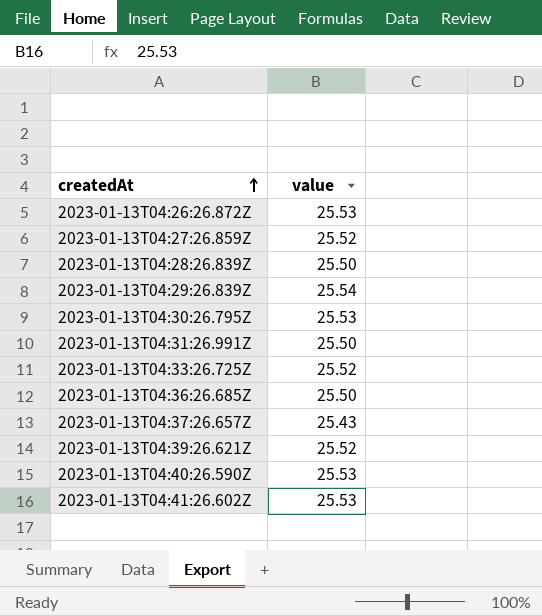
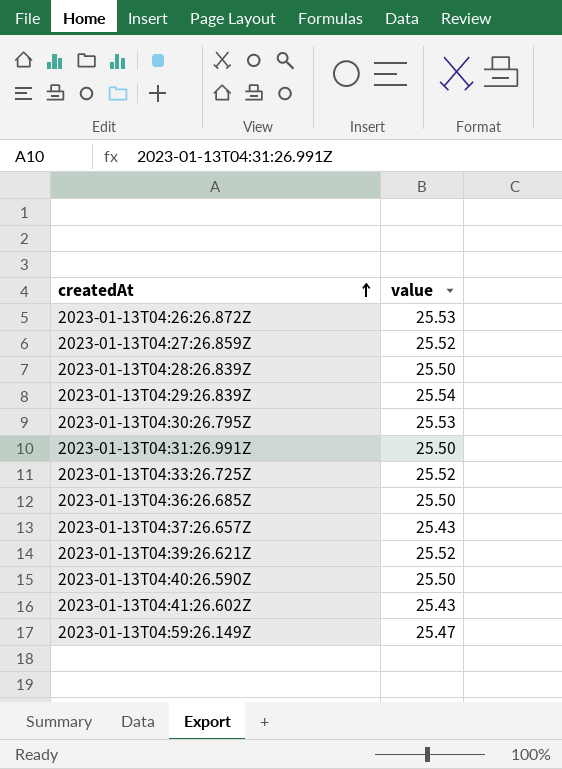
2023-01-13T04:40:26.590Z | value: 25.53 -> 25.50
2023-01-13T04:41:26.602Z | value: 25.53 -> 25.43
row 2023-01-13T04:59:26.149Z: none -> 25.47

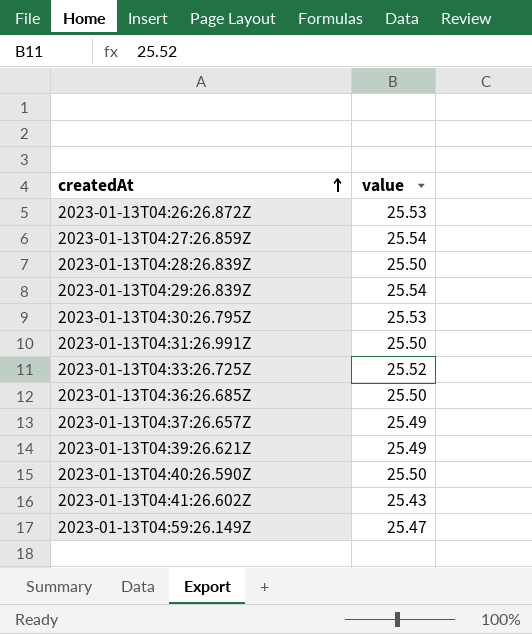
2023-01-13T04:27:26.859Z | value: 25.52 -> 25.54
2023-01-13T04:37:26.657Z | value: 25.43 -> 25.49
2023-01-13T04:39:26.621Z | value: 25.52 -> 25.49

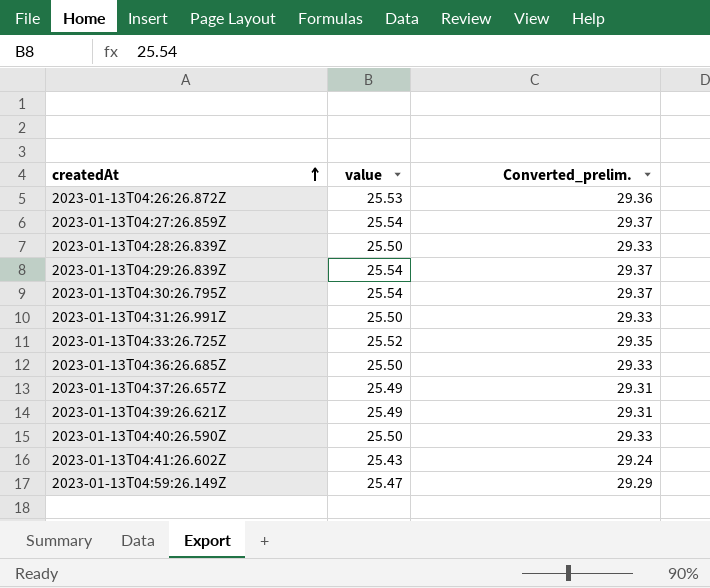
column Converted_prelim. | formula: none -> [value] * 1.15
2023-01-13T04:30:26.795Z | value: 25.53 -> 25.54

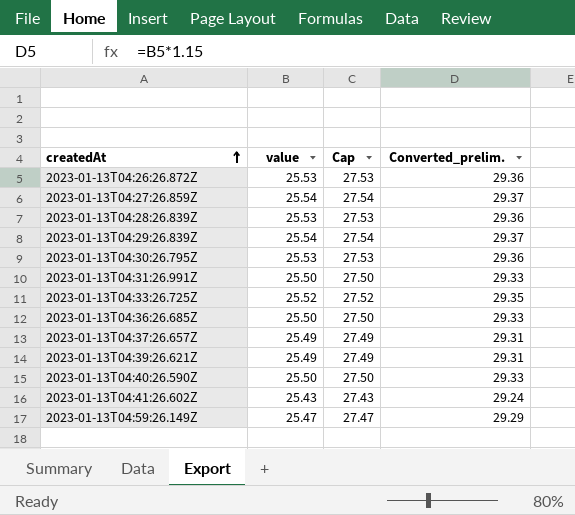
column Cap | formula: none -> [value] + 2
2023-01-13T04:28:26.839Z | value: 25.50 -> 25.53
2023-01-13T04:28:26.839Z | Converted_prelim.: 29.33 -> 29.36
2023-01-13T04:30:26.795Z | value: 25.54 -> 25.53
2023-01-13T04:30:26.795Z | Converted_prelim.: 29.37 -> 29.36

